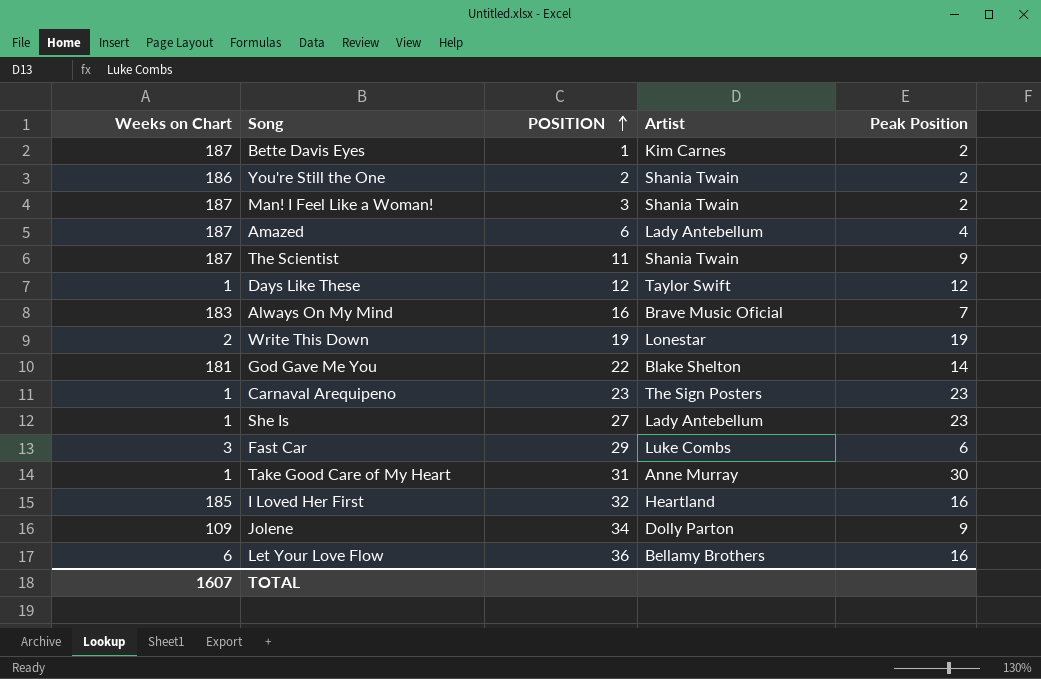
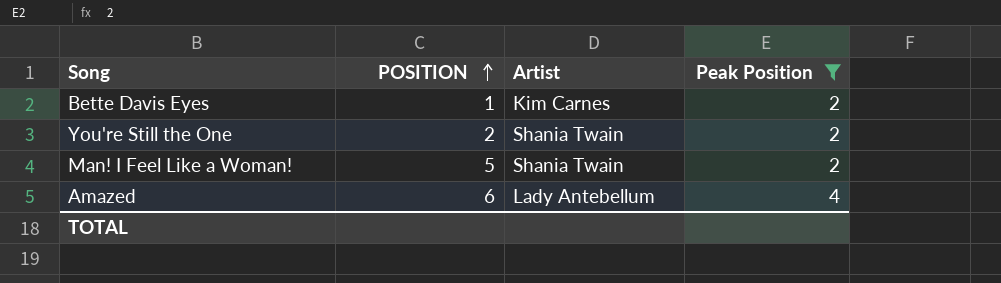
filter: none -> Peak Position <= 4
column Weeks on Chart | position: 1 -> none
Man! I Feel Like a Woman! | POSITION: 3 -> 5

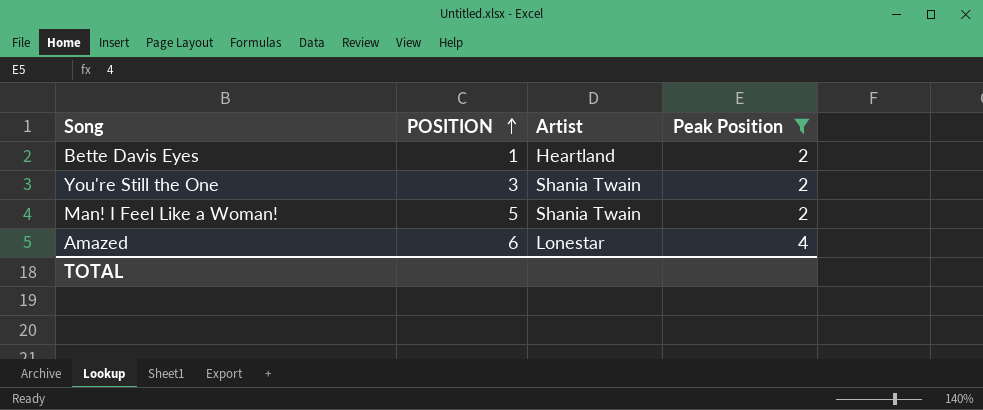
Bette Davis Eyes | Artist: Kim Carnes -> Heartland
You're Still the One | POSITION: 2 -> 3
Amazed | Artist: Lady Antebellum -> Lonestar

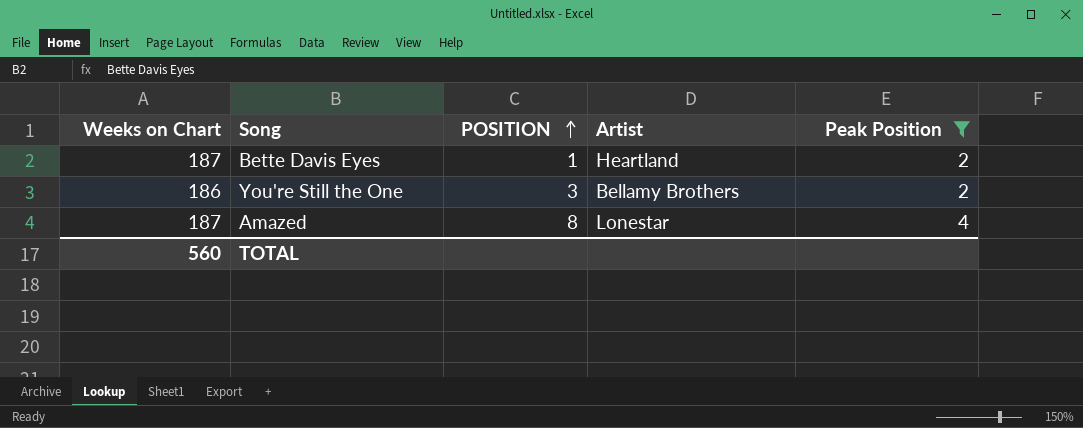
column Weeks on Chart | position: none -> 1
row Man! I Feel Like a Woman!: 5 | Shania Twain | 2 -> none
You're Still the One | Artist: Shania Twain -> Bellamy Brothers
Amazed | POSITION: 6 -> 8

